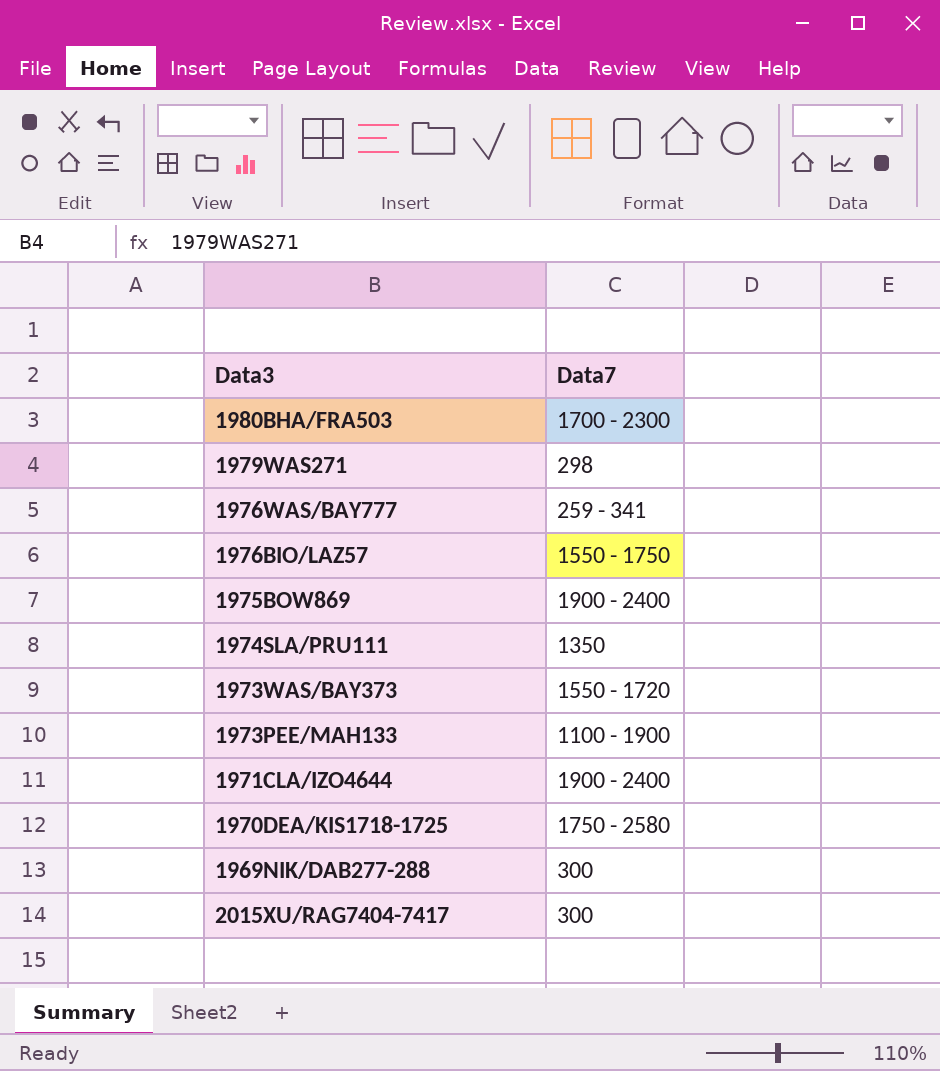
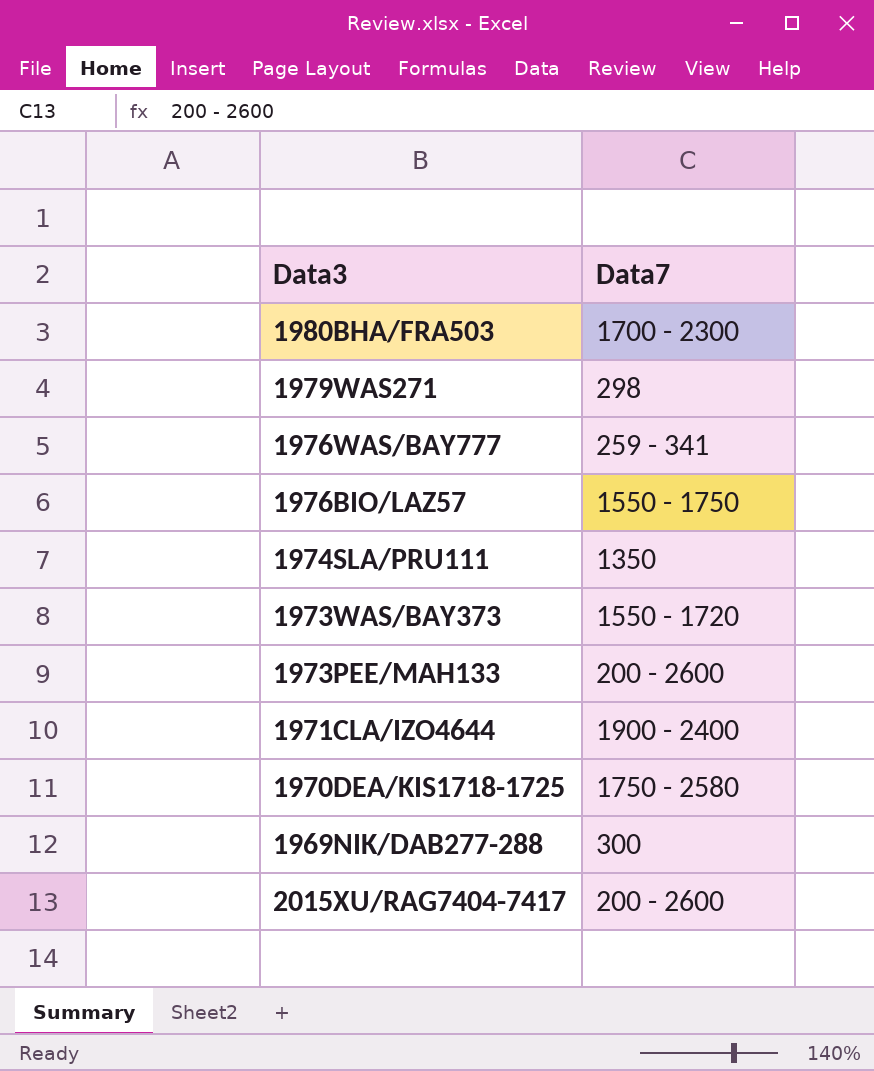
row 1975BOW869: 1900 - 2400 -> none
1973PEE/MAH133 | Data7: 1100 - 1900 -> 200 - 2600
2015XU/RAG7404-7417 | Data7: 300 -> 200 - 2600

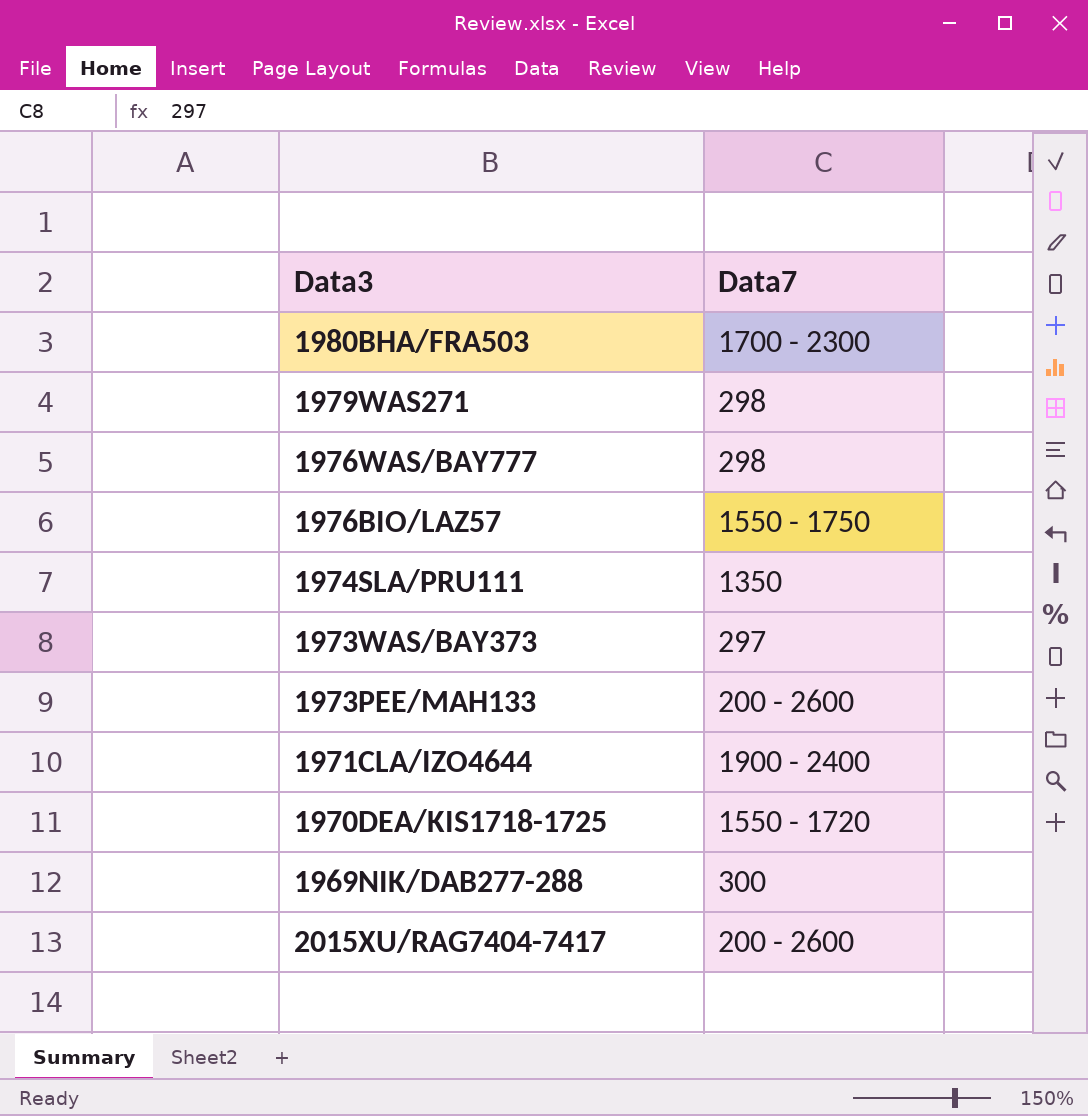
1976WAS/BAY777 | Data7: 259 - 341 -> 298
1973WAS/BAY373 | Data7: 1550 - 1720 -> 297
1970DEA/KIS1718-1725 | Data7: 1750 - 2580 -> 1550 - 1720

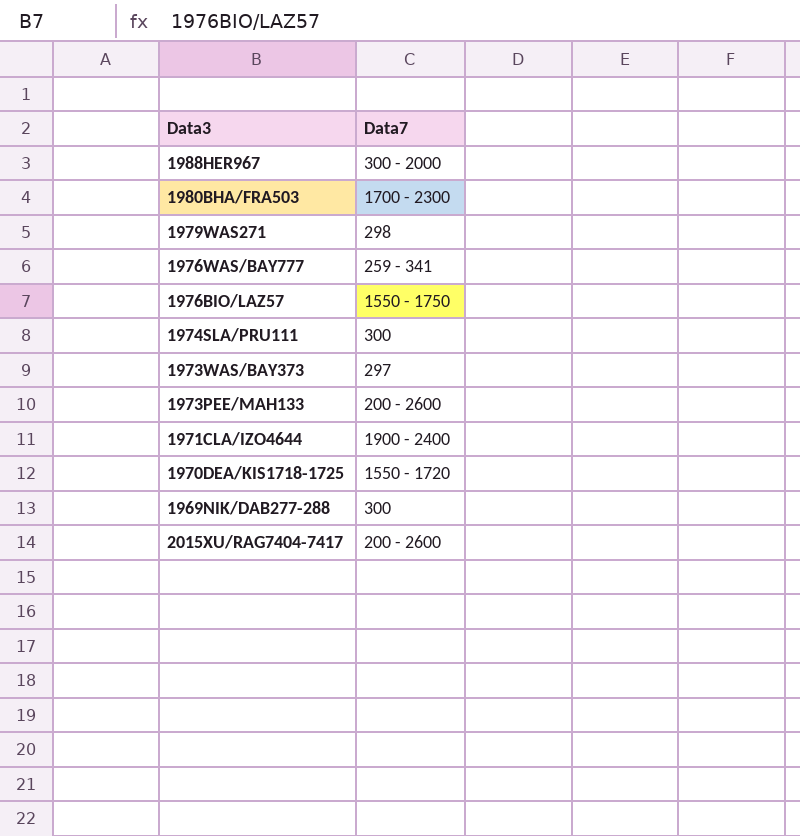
row 1988HER967: none -> 300 - 2000
1976WAS/BAY777 | Data7: 298 -> 259 - 341
1974SLA/PRU111 | Data7: 1350 -> 300

